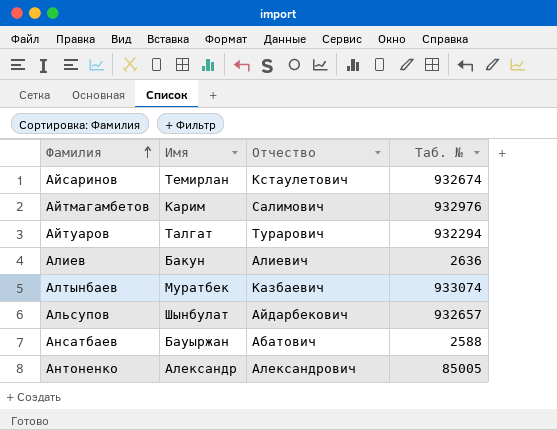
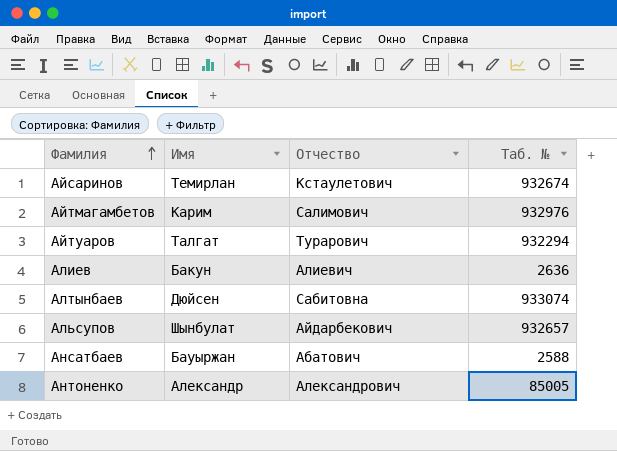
Алтынбаев | Имя: Муратбек -> Дюйсен
Алтынбаев | Отчество: Казбаевич -> Сабитовна

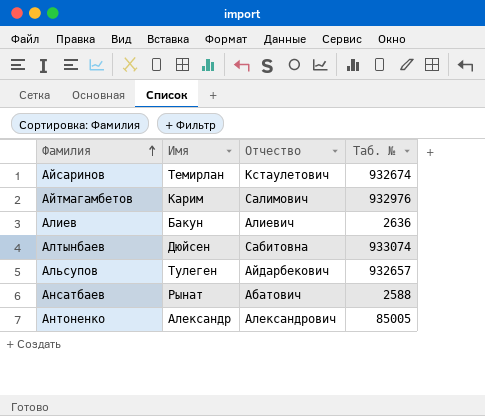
row Айтуаров: Талгат | Турарович | 932294 -> none
Альсупов | Имя: Шынбулат -> Тулеген
Ансатбаев | Имя: Бауыржан -> Рынат

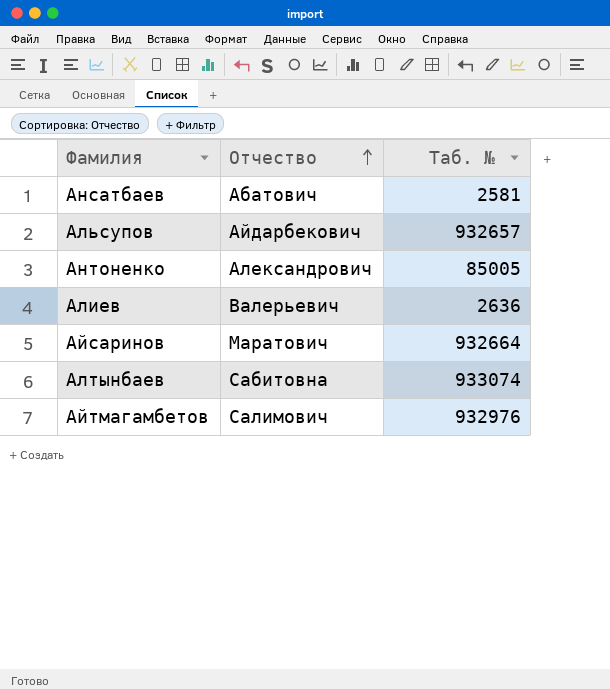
row order: Фамилия ascending -> Отчество ascending
column Имя | position: 2 -> none
Ансатбаев | Таб. №: 2588 -> 2581
Алиев | Отчество: Алиевич -> Валерьевич
Айсаринов | Отчество: Кстаулетович -> Маратович
Айсаринов | Таб. №: 932674 -> 932664

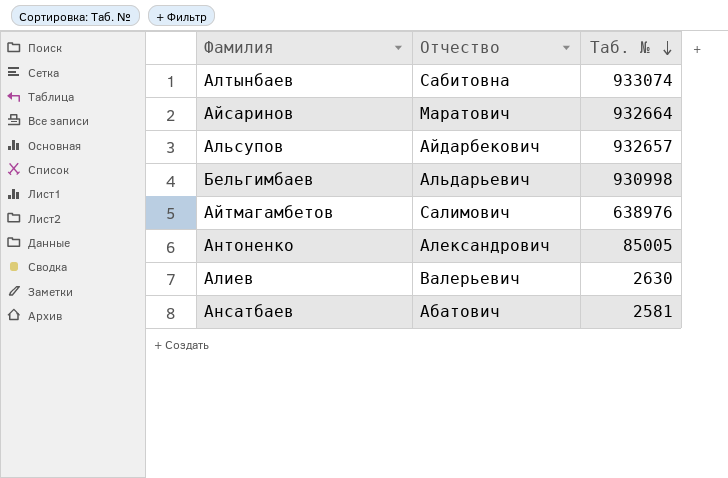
row order: Отчество ascending -> Таб. № descending
row Бельгимбаев: none -> Альдарьевич | 930998
Айтмагамбетов | Таб. №: 932976 -> 638976
Алиев | Таб. №: 2636 -> 2630

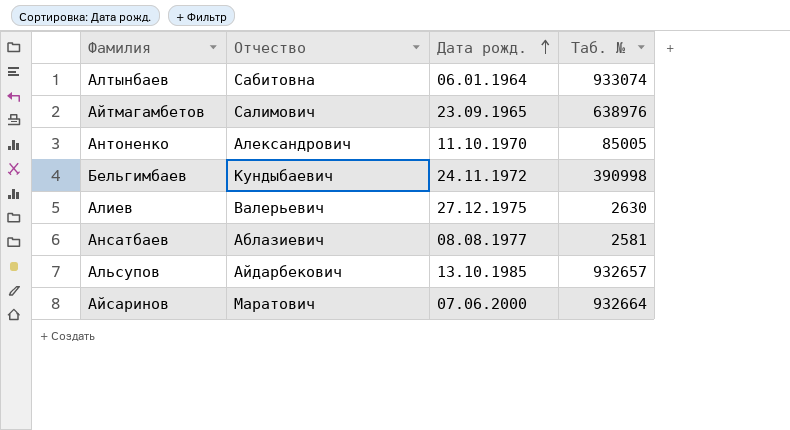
row order: Таб. № descending -> Дата рожд. ascending
column Дата рожд. | position: none -> 3
Бельгимбаев | Отчество: Альдарьевич -> Кундыбаевич
Бельгимбаев | Таб. №: 930998 -> 390998
Ансатбаев | Отчество: Абатович -> Аблазиевич

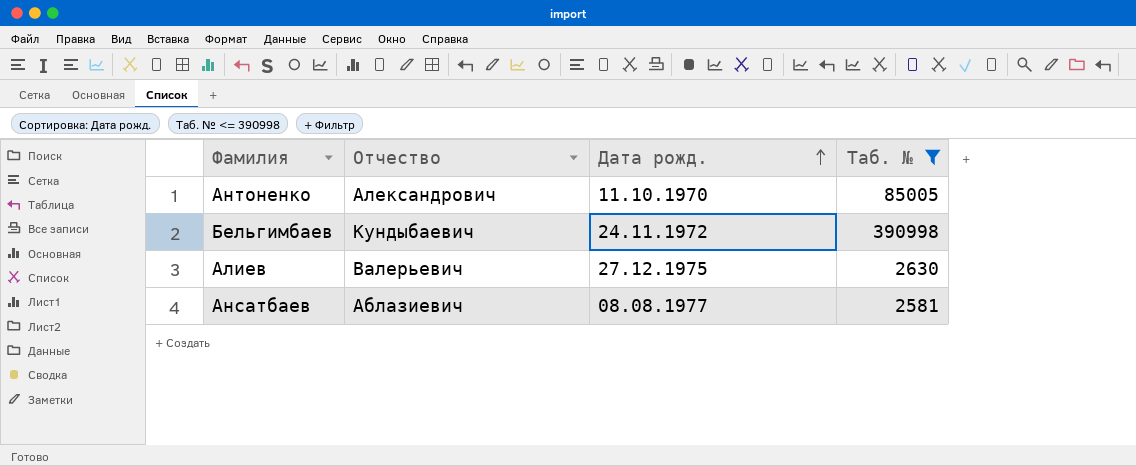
filter: none -> Таб. № <= 390998

